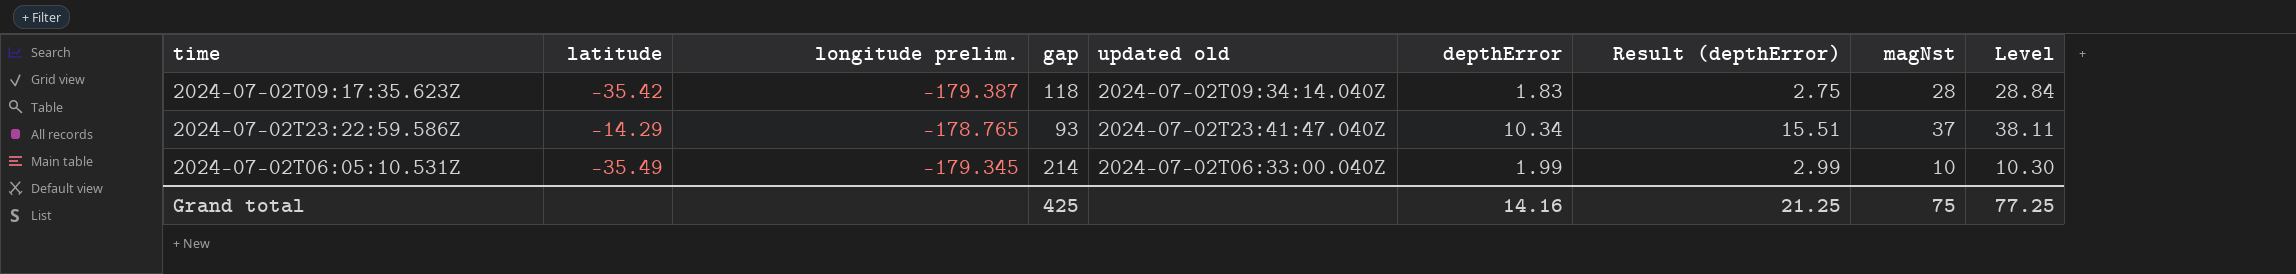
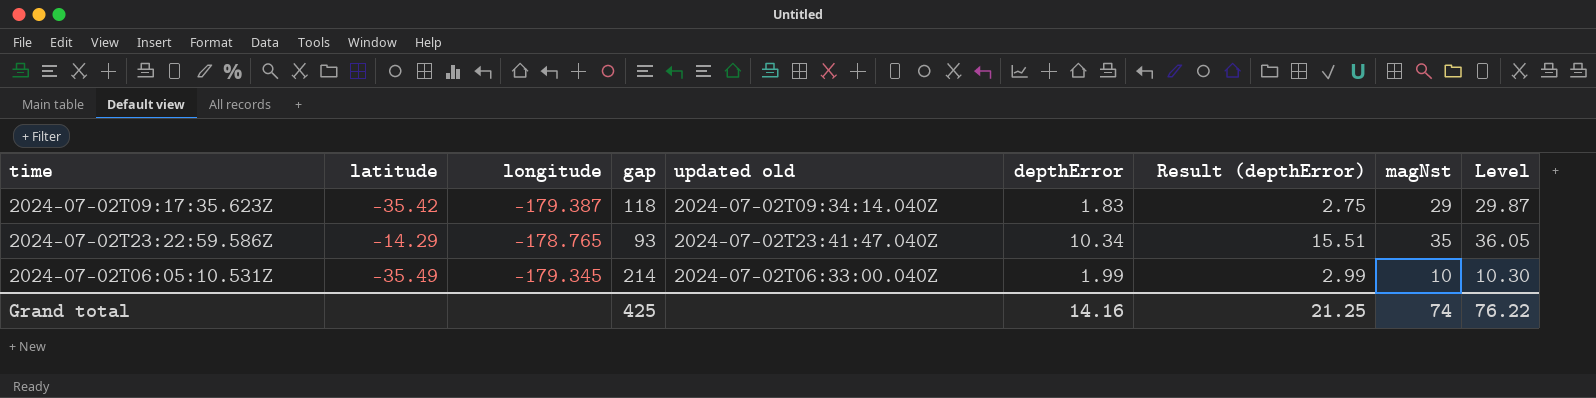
column name: longitude prelim. -> longitude
2024-07-02T09:17:35.623Z | magNst: 28 -> 29
2024-07-02T09:17:35.623Z | Level: 28.84 -> 29.87
2024-07-02T23:22:59.586Z | magNst: 37 -> 35
2024-07-02T23:22:59.586Z | Level: 38.11 -> 36.05
Grand total | magNst: 75 -> 74
Grand total | Level: 77.25 -> 76.22

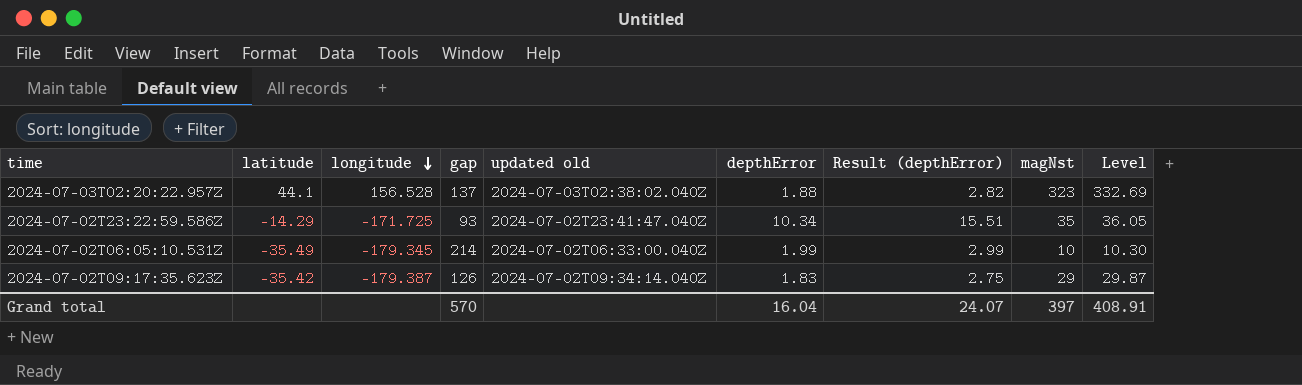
row order: none -> longitude descending
row 2024-07-03T02:20:22.957Z: none -> 44.1 | 156.528 | 137 | 2024-07-03T02:38:02.040Z | 1.88 | 2.82 | 323 | 332.69
2024-07-02T23:22:59.586Z | longitude: -178.765 -> -171.725
2024-07-02T09:17:35.623Z | gap: 118 -> 126
Grand total | gap: 425 -> 570
Grand total | depthError: 14.16 -> 16.04
Grand total | Result (depthError): 21.25 -> 24.07
Grand total | magNst: 74 -> 397
Grand total | Level: 76.22 -> 408.91

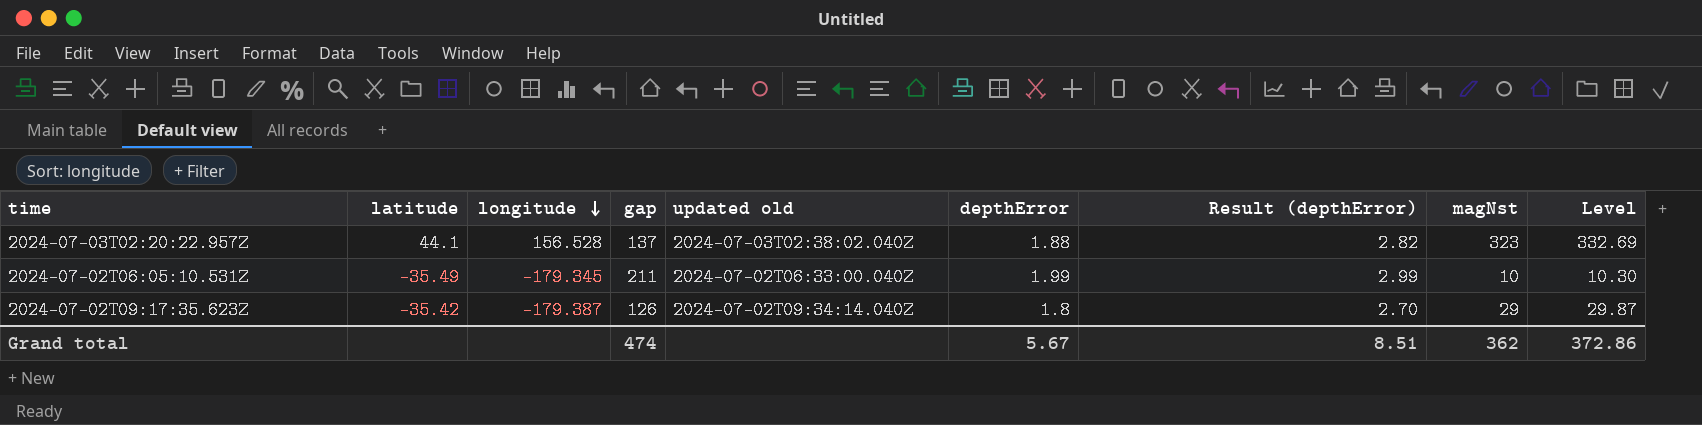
row 2024-07-02T23:22:59.586Z: -14.29 | -171.725 | 93 | 2024-07-02T23:41:47.040Z | 10.34 | 15.51 | 35 | 36.05 -> none
2024-07-02T06:05:10.531Z | gap: 214 -> 211
2024-07-02T09:17:35.623Z | depthError: 1.83 -> 1.8
2024-07-02T09:17:35.623Z | Result (depthError): 2.75 -> 2.70
Grand total | gap: 570 -> 474
Grand total | depthError: 16.04 -> 5.67
Grand total | Result (depthError): 24.07 -> 8.51
Grand total | magNst: 397 -> 362
Grand total | Level: 408.91 -> 372.86

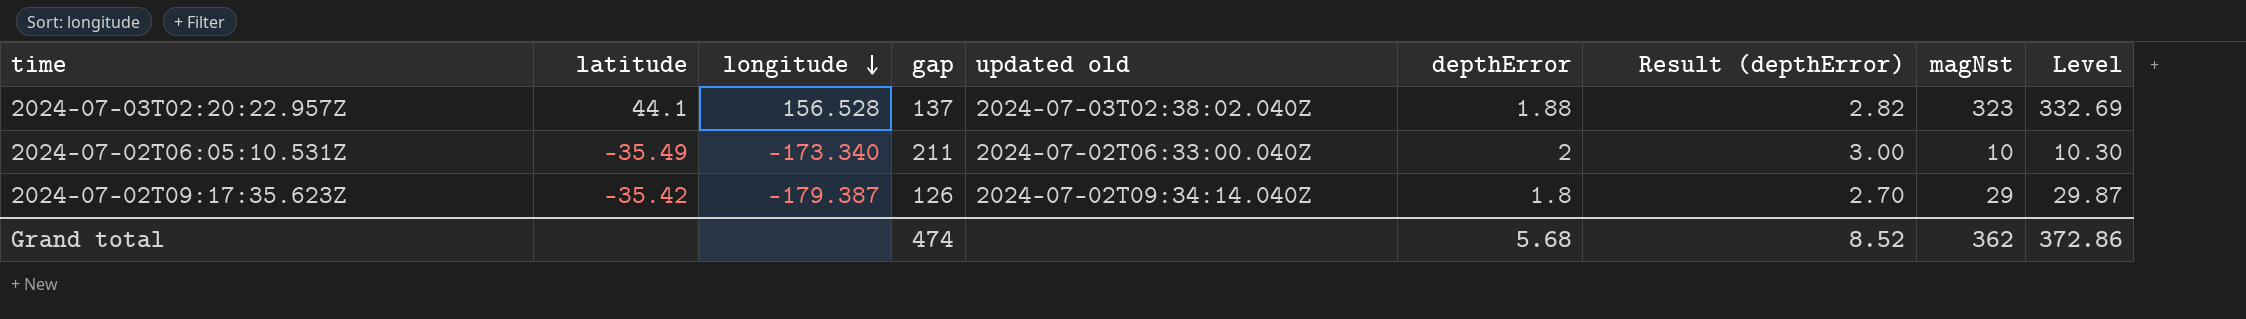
2024-07-02T06:05:10.531Z | longitude: -179.345 -> -173.340
2024-07-02T06:05:10.531Z | depthError: 1.99 -> 2
2024-07-02T06:05:10.531Z | Result (depthError): 2.99 -> 3.00
Grand total | depthError: 5.67 -> 5.68
Grand total | Result (depthError): 8.51 -> 8.52

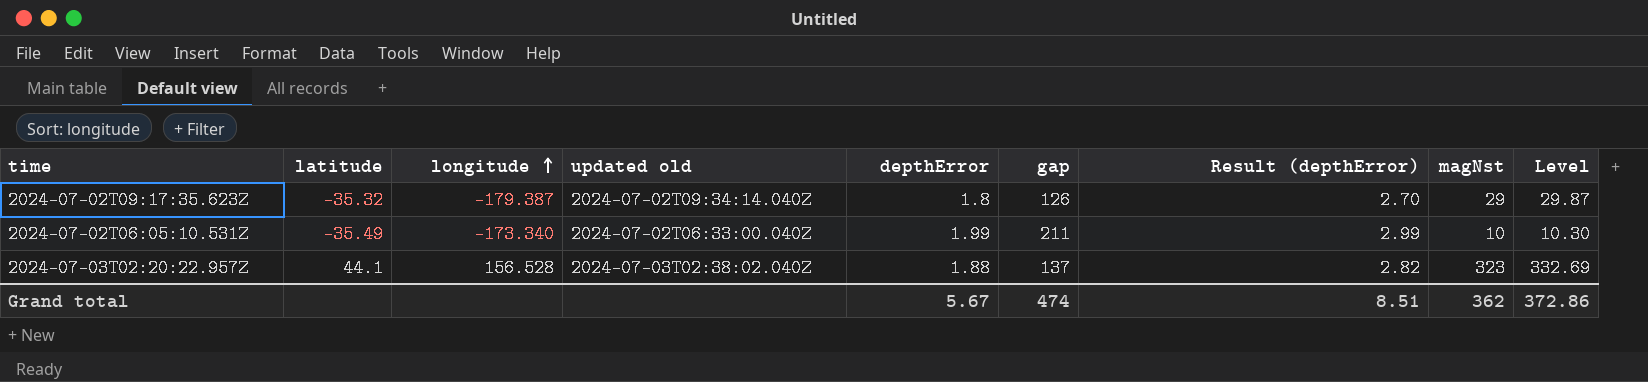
row order: longitude descending -> longitude ascending
column gap | position: 4 -> 6
2024-07-02T09:17:35.623Z | latitude: -35.42 -> -35.32
2024-07-02T06:05:10.531Z | depthError: 2 -> 1.99
2024-07-02T06:05:10.531Z | Result (depthError): 3.00 -> 2.99
Grand total | depthError: 5.68 -> 5.67
Grand total | Result (depthError): 8.52 -> 8.51

